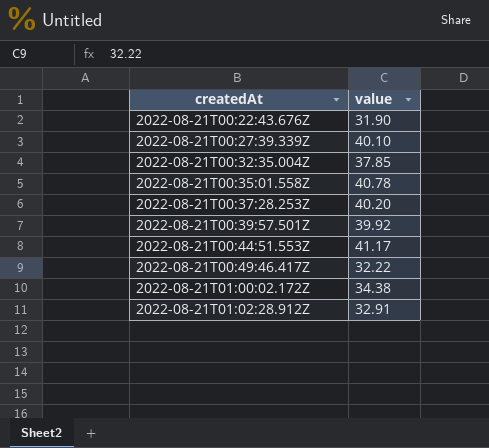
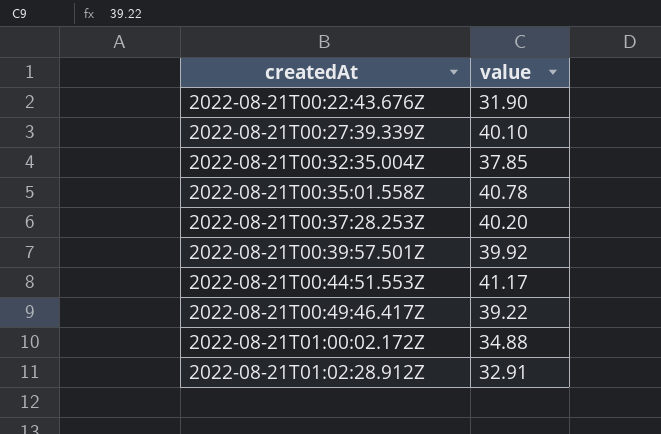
2022-08-21T00:49:46.417Z | value: 32.22 -> 39.22
2022-08-21T01:00:02.172Z | value: 34.38 -> 34.88

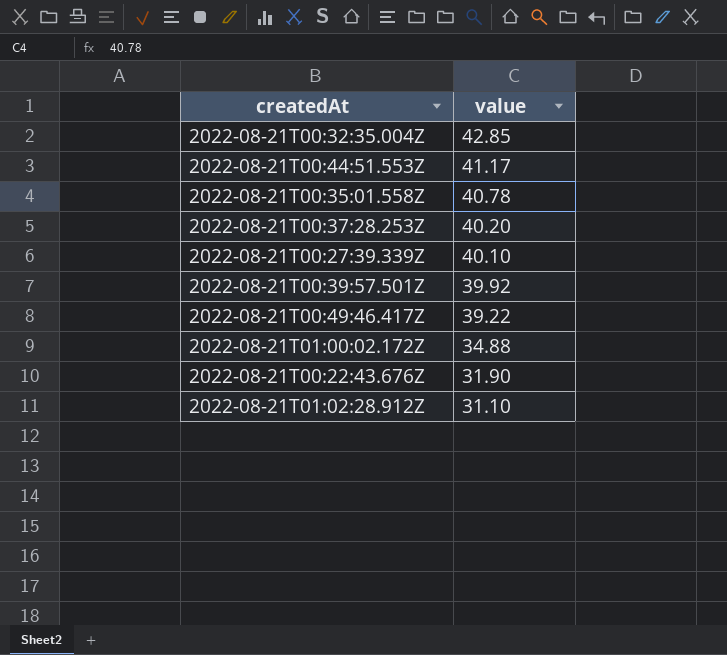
row order: createdAt ascending -> value descending
2022-08-21T00:32:35.004Z | value: 37.85 -> 42.85
2022-08-21T01:02:28.912Z | value: 32.91 -> 31.10

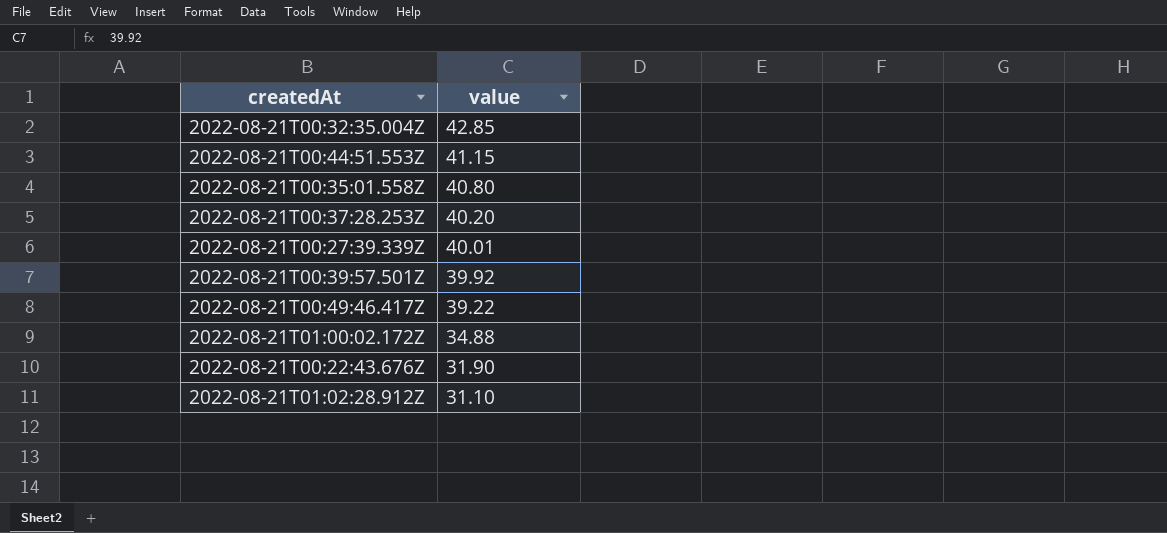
2022-08-21T00:44:51.553Z | value: 41.17 -> 41.15
2022-08-21T00:35:01.558Z | value: 40.78 -> 40.80
2022-08-21T00:27:39.339Z | value: 40.10 -> 40.01

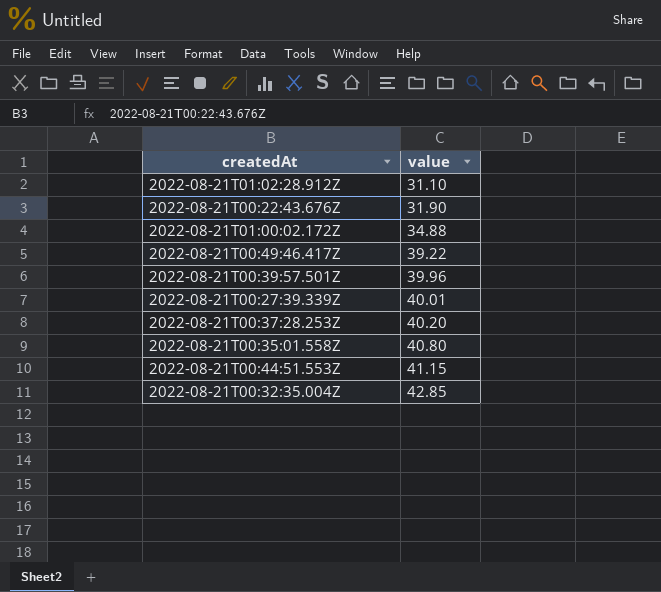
row order: value descending -> value ascending
2022-08-21T00:39:57.501Z | value: 39.92 -> 39.96

